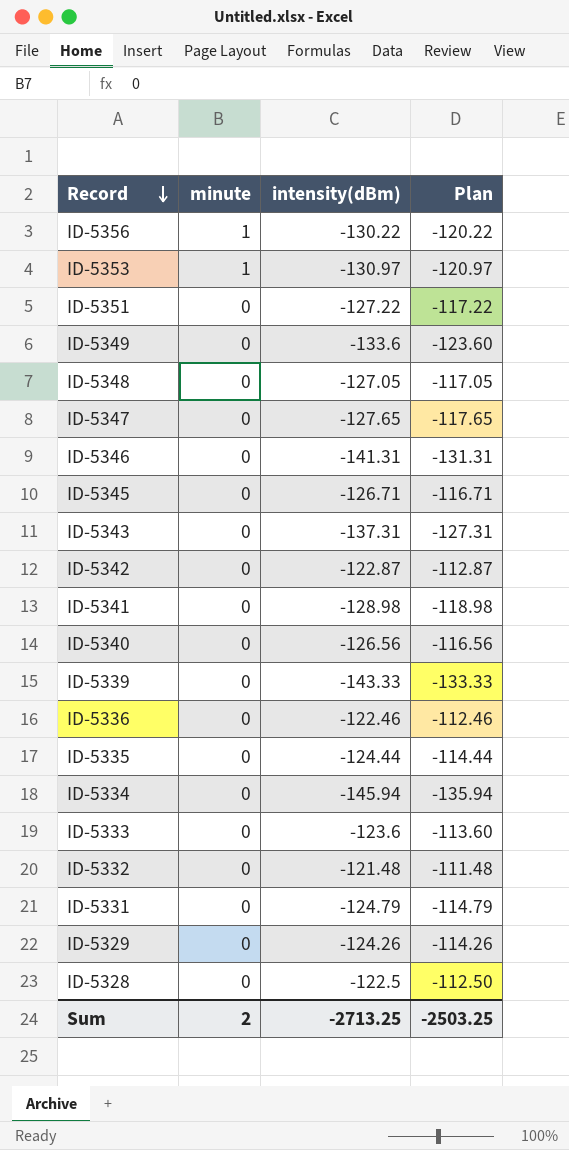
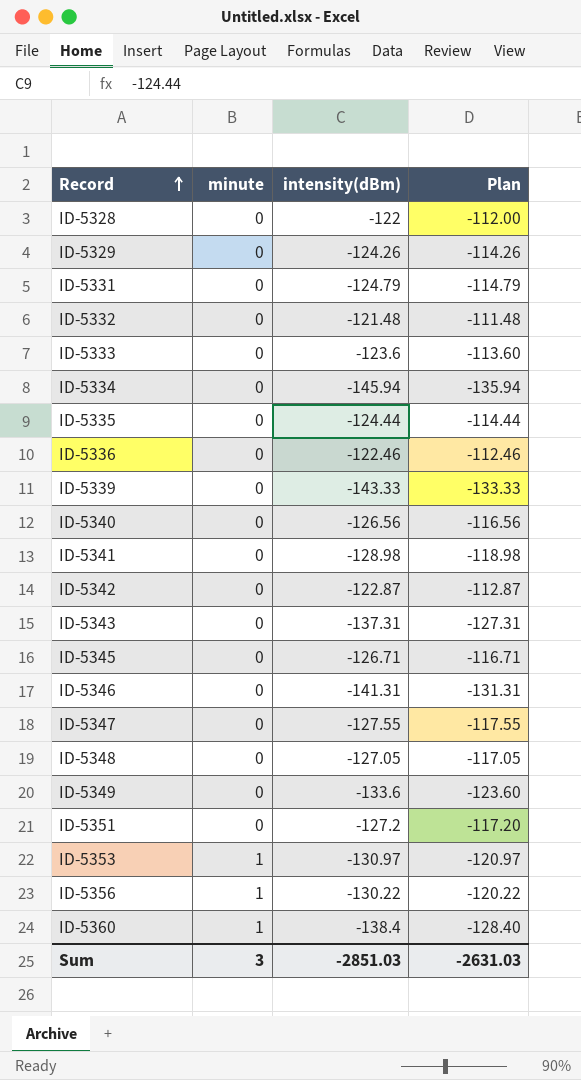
row order: Record descending -> Record ascending
ID-5328 | intensity(dBm): -122.5 -> -122
ID-5328 | Plan: -112.50 -> -112.00
ID-5347 | intensity(dBm): -127.65 -> -127.55
ID-5347 | Plan: -117.65 -> -117.55
ID-5351 | intensity(dBm): -127.22 -> -127.2
ID-5351 | Plan: -117.22 -> -117.20
row ID-5360: none -> 1 | -138.4 | -128.40
Sum | minute: 2 -> 3
Sum | intensity(dBm): -2713.25 -> -2851.03
Sum | Plan: -2503.25 -> -2631.03

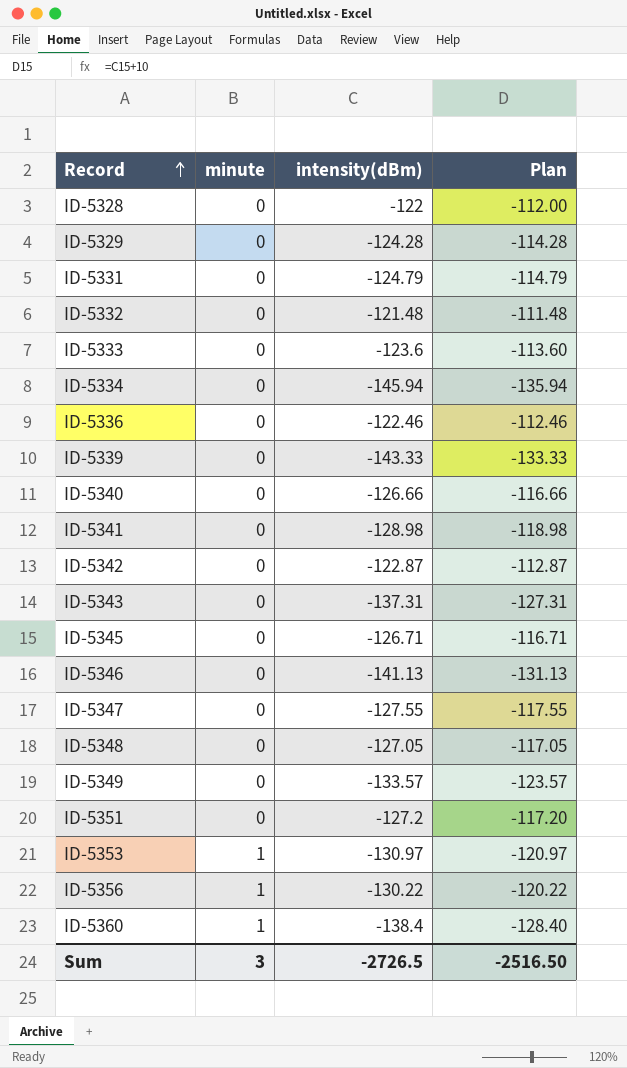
row ID-5335: 0 | -124.44 | -114.44 -> none
ID-5329 | intensity(dBm): -124.26 -> -124.28
ID-5329 | Plan: -114.26 -> -114.28
ID-5340 | intensity(dBm): -126.56 -> -126.66
ID-5340 | Plan: -116.56 -> -116.66
ID-5346 | intensity(dBm): -141.31 -> -141.13
ID-5346 | Plan: -131.31 -> -131.13
ID-5349 | intensity(dBm): -133.6 -> -133.57
ID-5349 | Plan: -123.60 -> -123.57
Sum | intensity(dBm): -2851.03 -> -2726.5
Sum | Plan: -2631.03 -> -2516.50

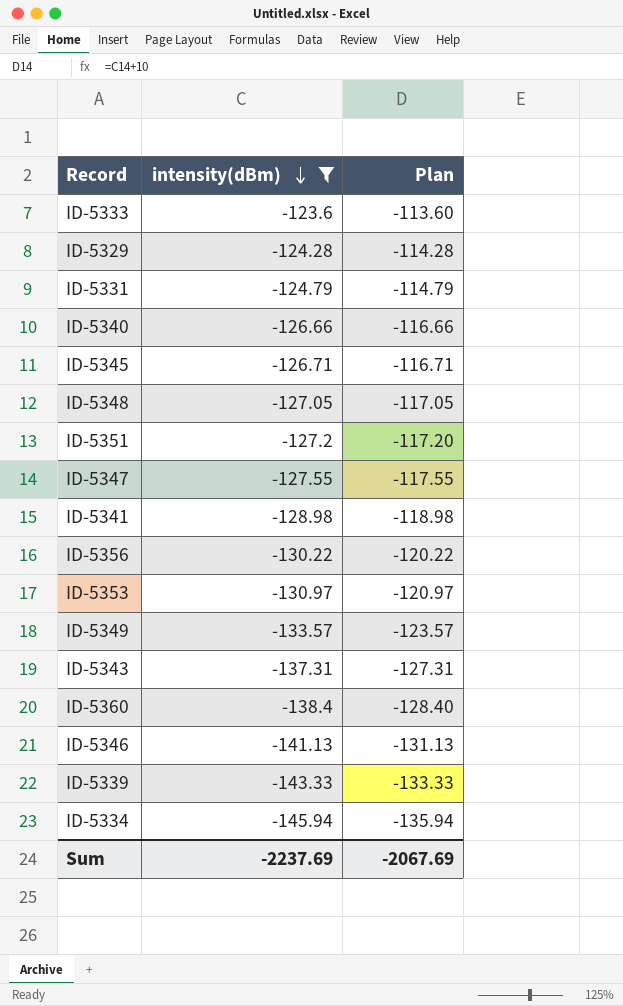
filter: none -> intensity(dBm) <= -123.6
row order: Record ascending -> intensity(dBm) descending
column minute | position: 2 -> none
Sum | intensity(dBm): -2726.5 -> -2237.69
Sum | Plan: -2516.50 -> -2067.69

